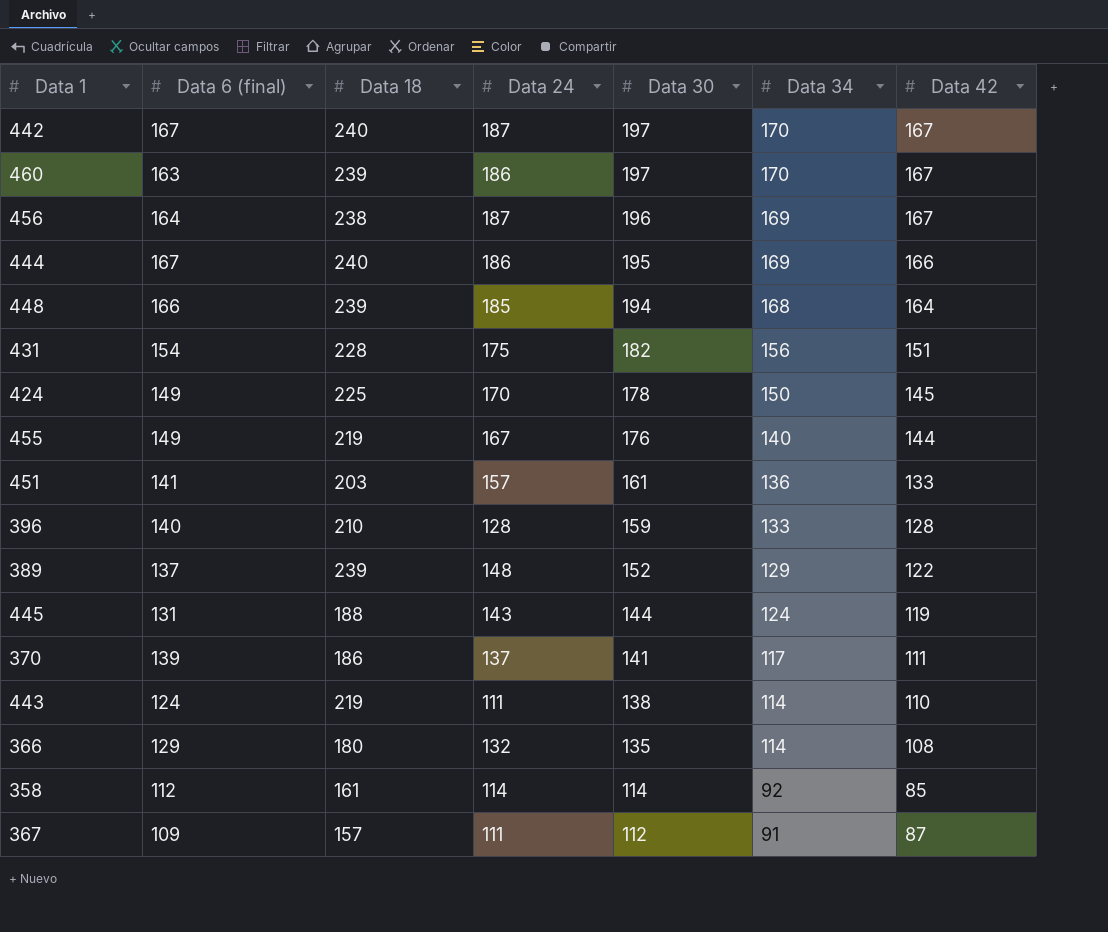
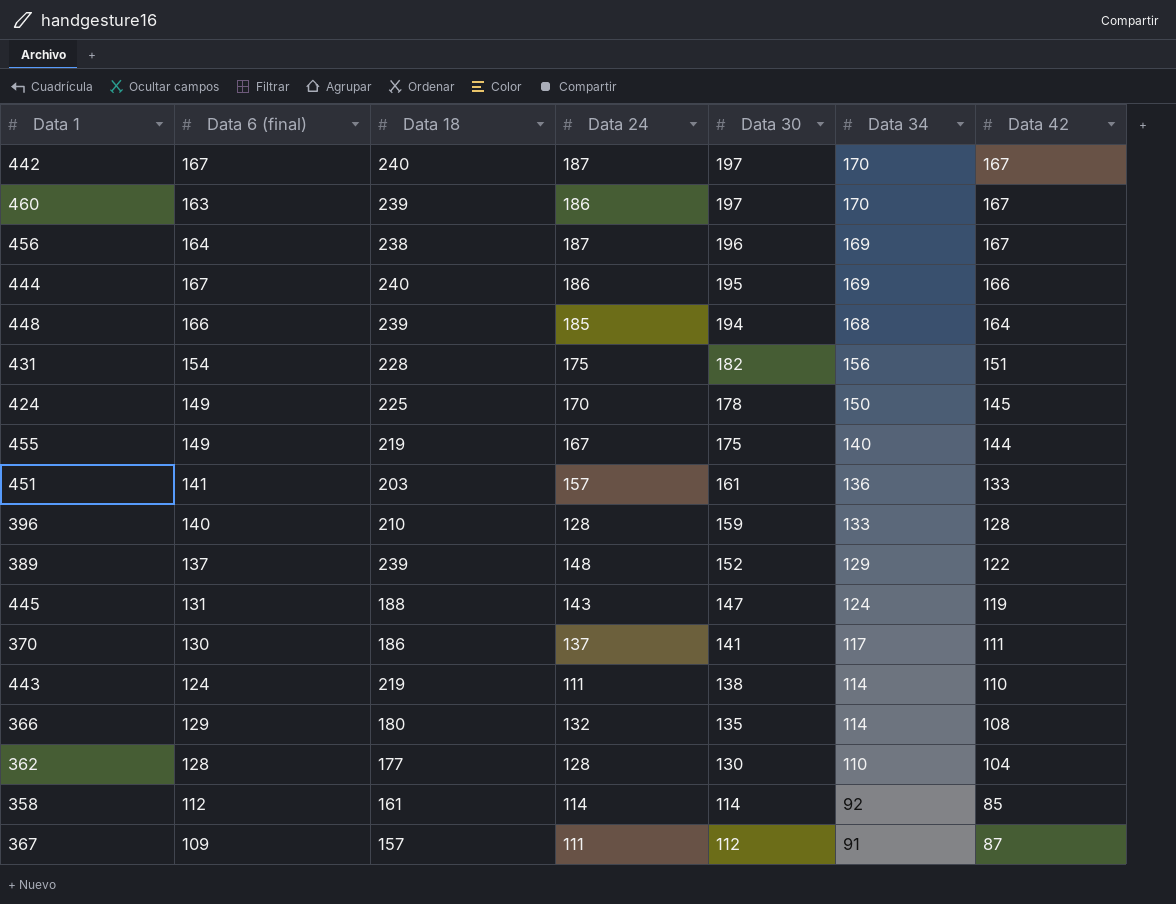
455 | Data 30: 176 -> 175
445 | Data 30: 144 -> 147
370 | Data 6 (final): 139 -> 130
row 362: none -> 128 | 177 | 128 | 130 | 110 | 104

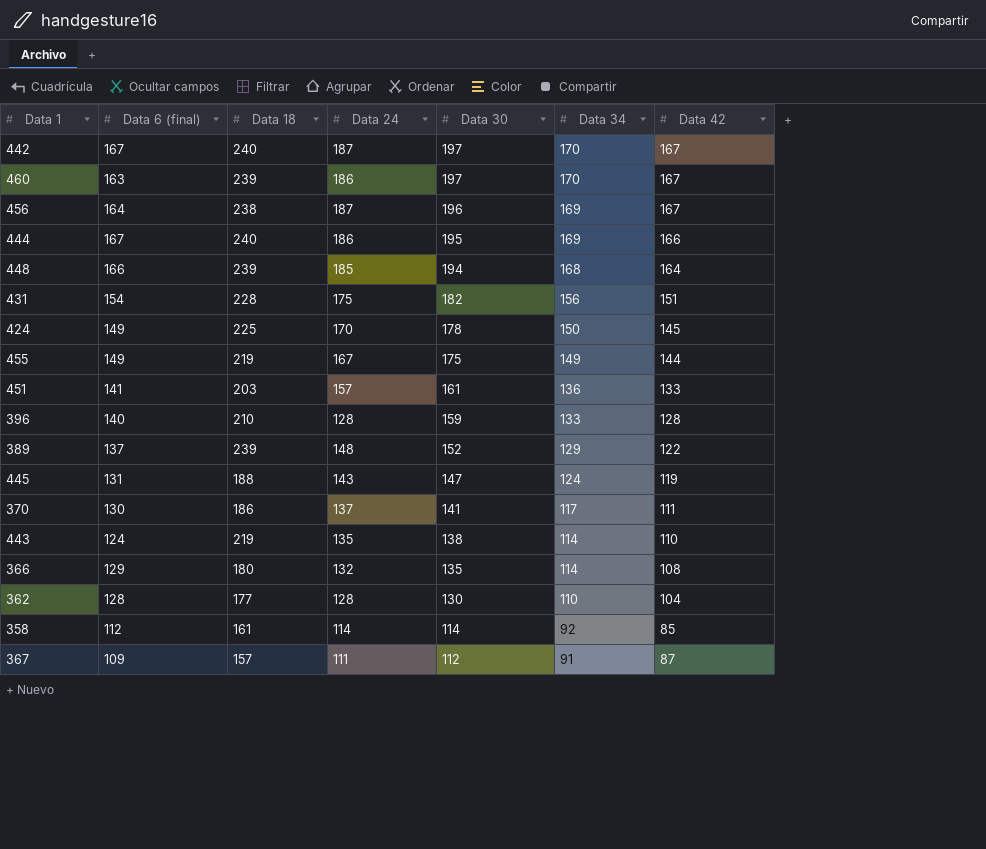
455 | Data 34: 140 -> 149
443 | Data 24: 111 -> 135

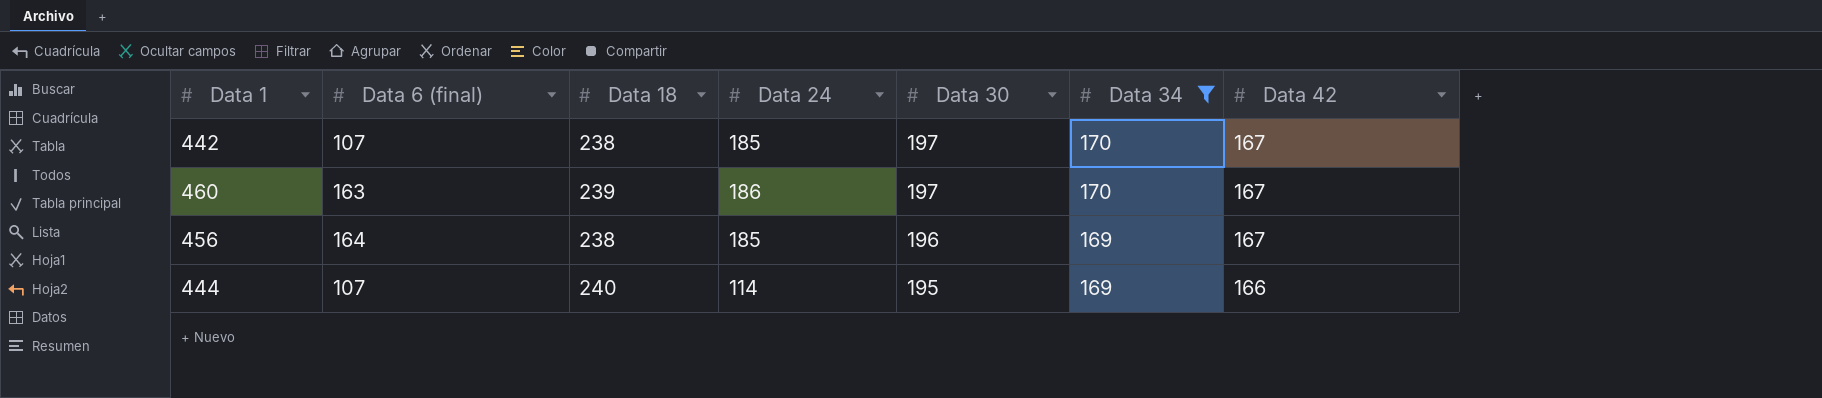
filter: none -> Data 34 >= 169
442 | Data 6 (final): 167 -> 107
442 | Data 18: 240 -> 238
442 | Data 24: 187 -> 185
456 | Data 24: 187 -> 185
444 | Data 6 (final): 167 -> 107
444 | Data 24: 186 -> 114

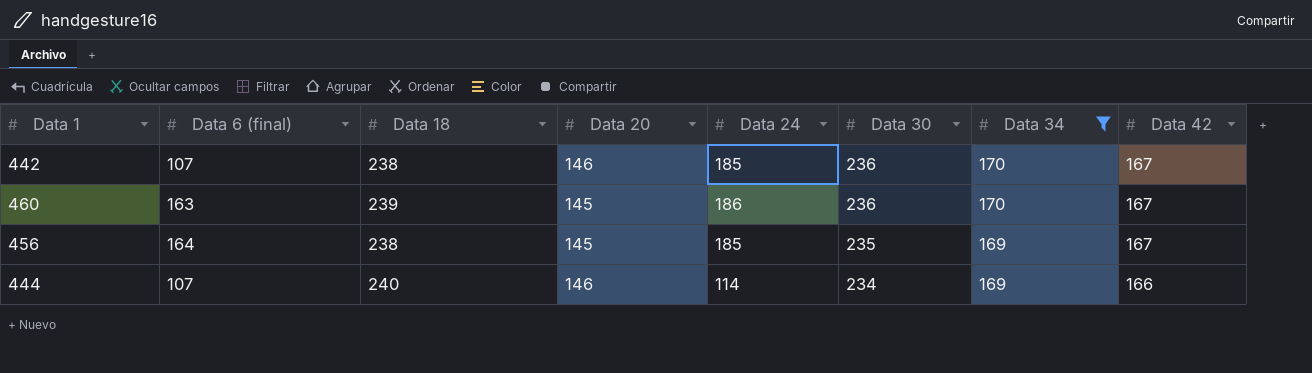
column Data 20 | position: none -> 4
442 | Data 30: 197 -> 236
460 | Data 30: 197 -> 236
456 | Data 30: 196 -> 235
444 | Data 30: 195 -> 234

